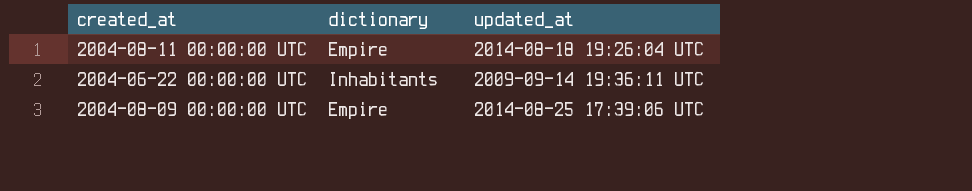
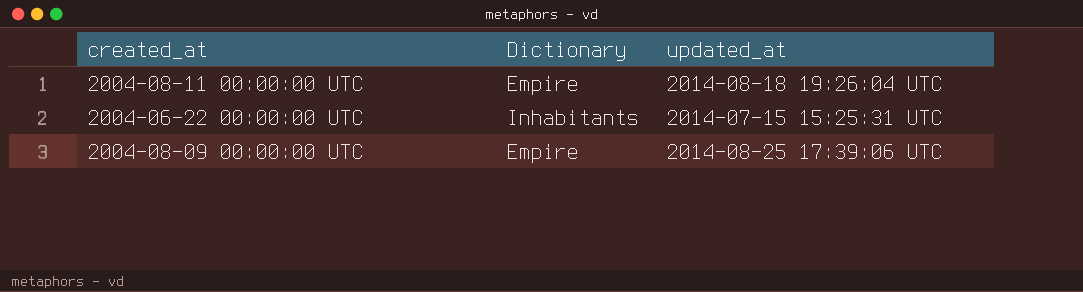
column name: dictionary -> Dictionary
2004-06-22 00:00:00 UTC | updated_at: 2009-09-14 19:36:11 UTC -> 2014-07-15 15:25:31 UTC

